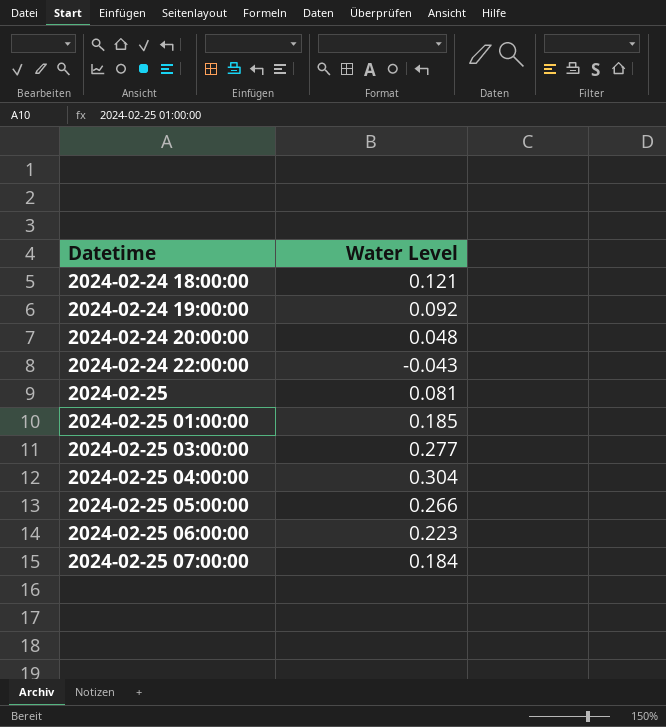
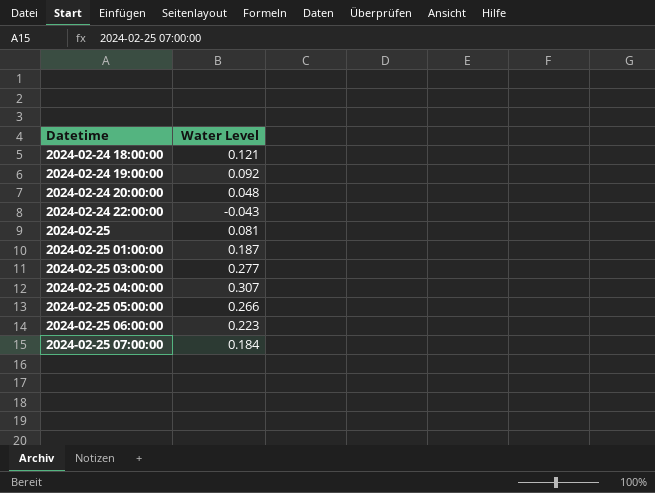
2024-02-25 01:00:00 | Water Level: 0.185 -> 0.187
2024-02-25 04:00:00 | Water Level: 0.304 -> 0.307

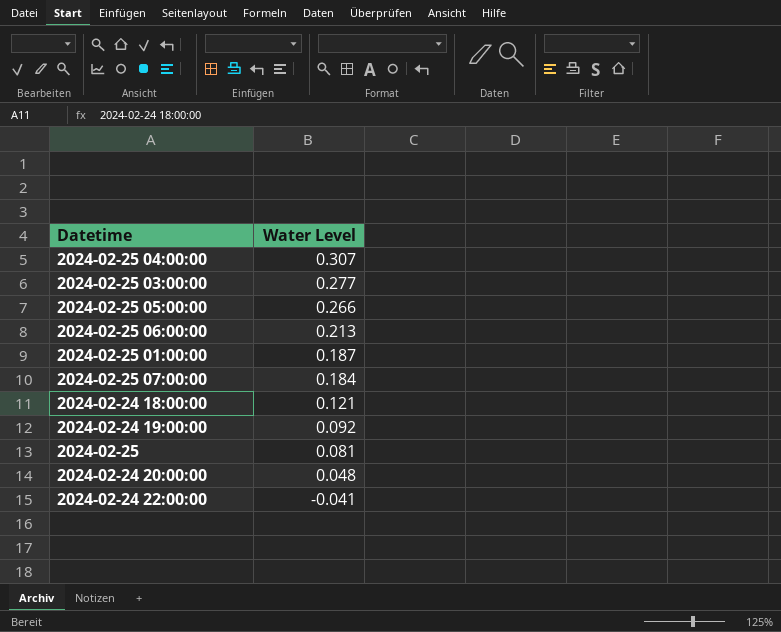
row order: Datetime ascending -> Water Level descending
2024-02-25 06:00:00 | Water Level: 0.223 -> 0.213
2024-02-24 22:00:00 | Water Level: -0.043 -> -0.041

